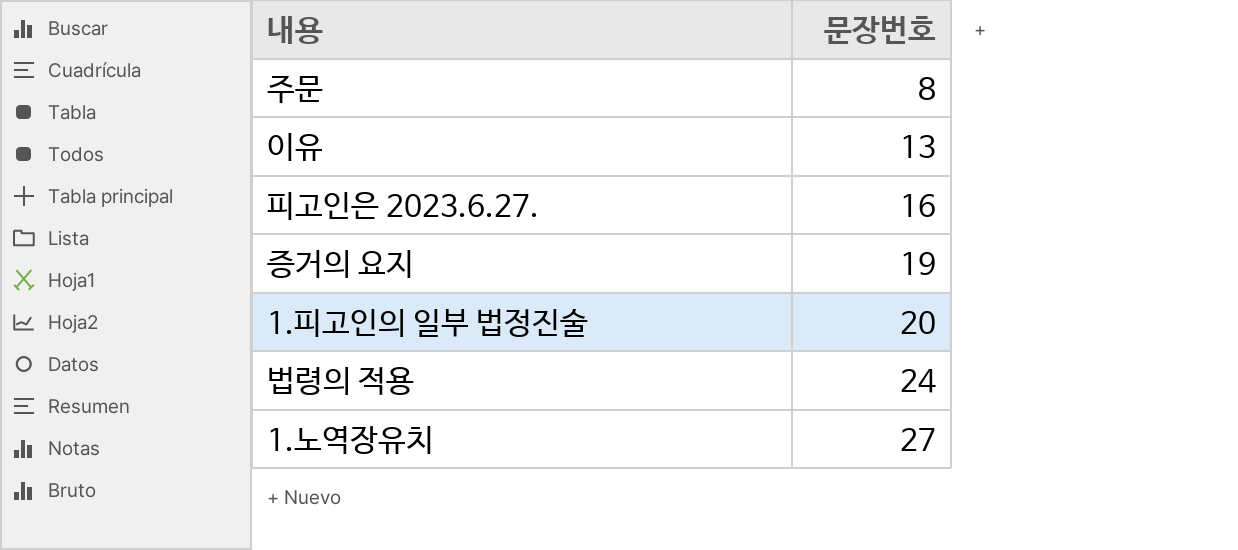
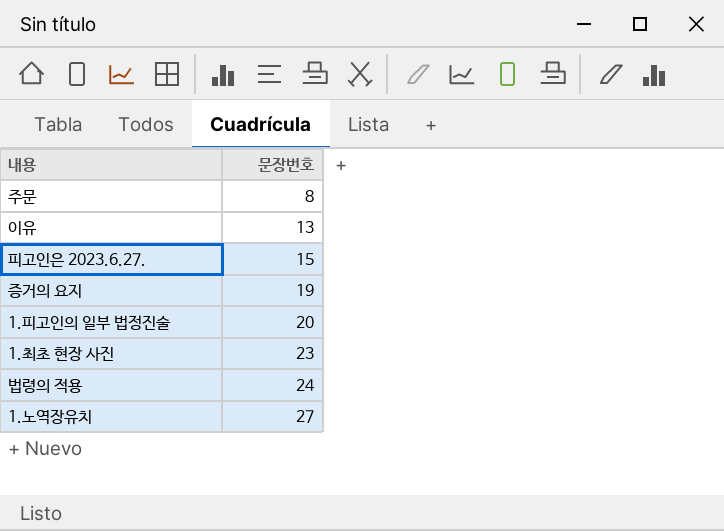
피고인은 2023.6.27. | 문장번호: 16 -> 15
row 1.최초 현장 사진: none -> 23

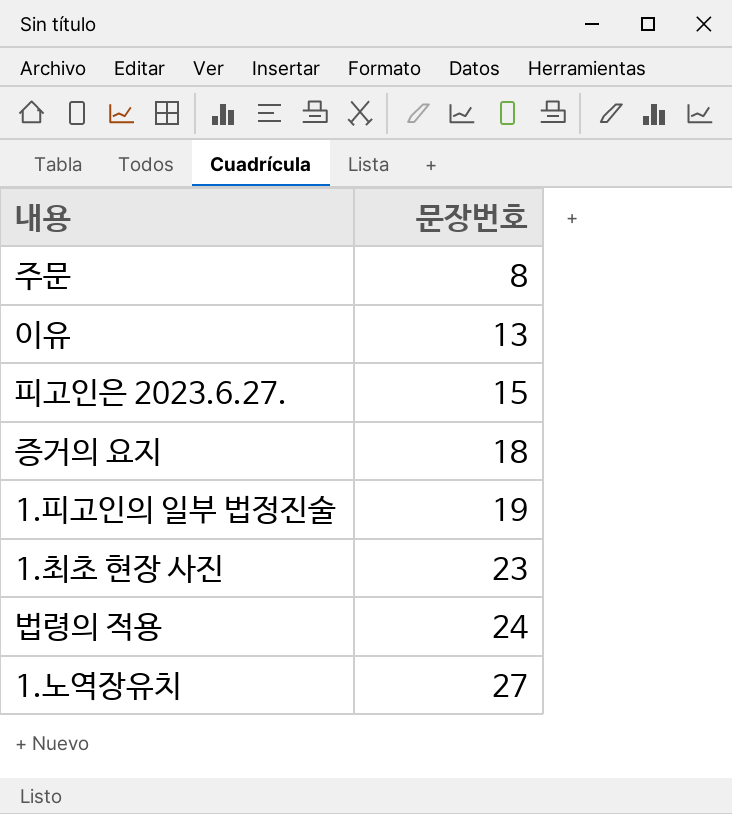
증거의 요지 | 문장번호: 19 -> 18
1.피고인의 일부 법정진술 | 문장번호: 20 -> 19

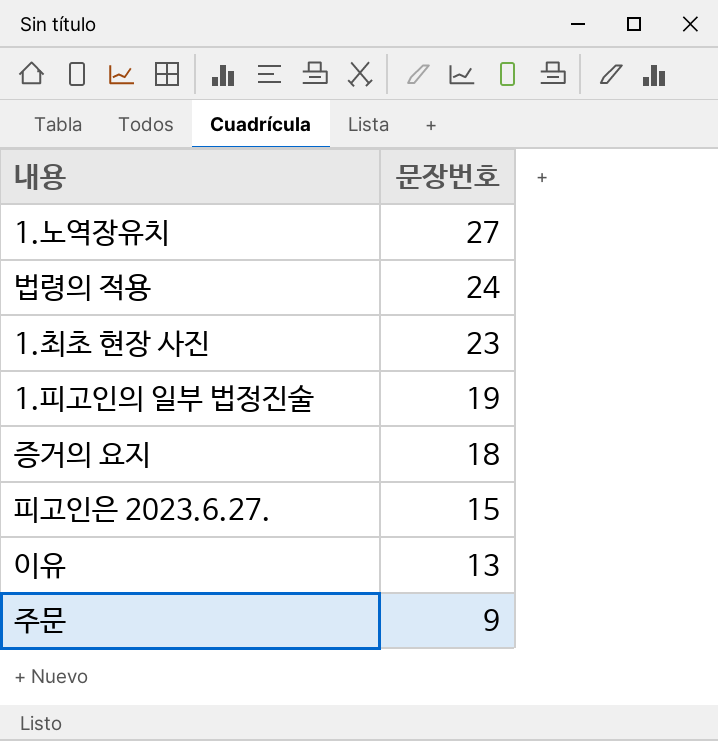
row order: 문장번호 ascending -> 문장번호 descending
주문 | 문장번호: 8 -> 9

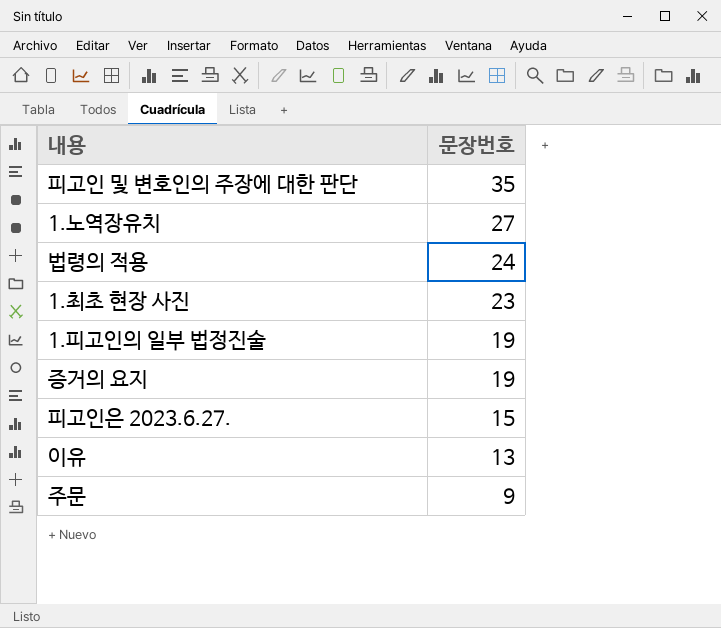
row 피고인 및 변호인의 주장에 대한 판단: none -> 35
증거의 요지 | 문장번호: 18 -> 19

